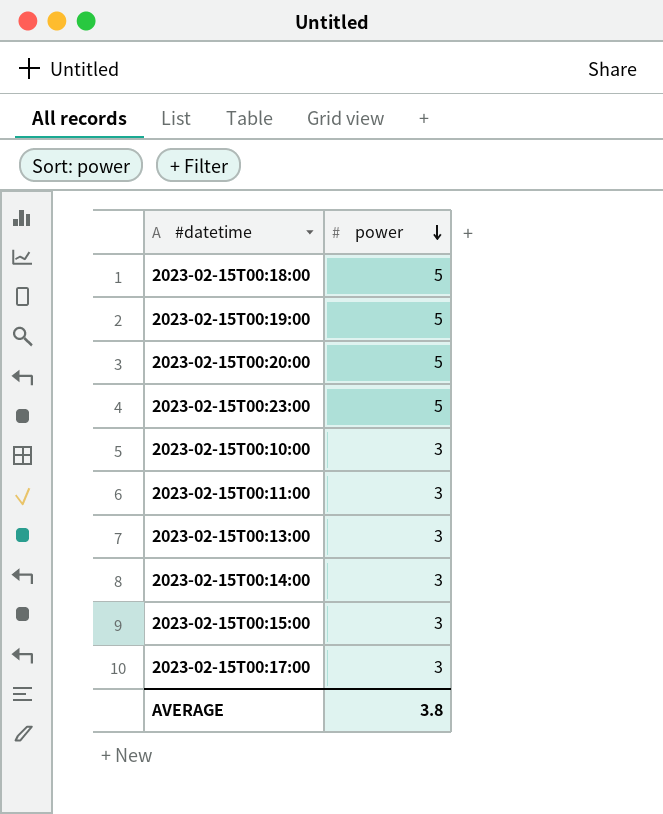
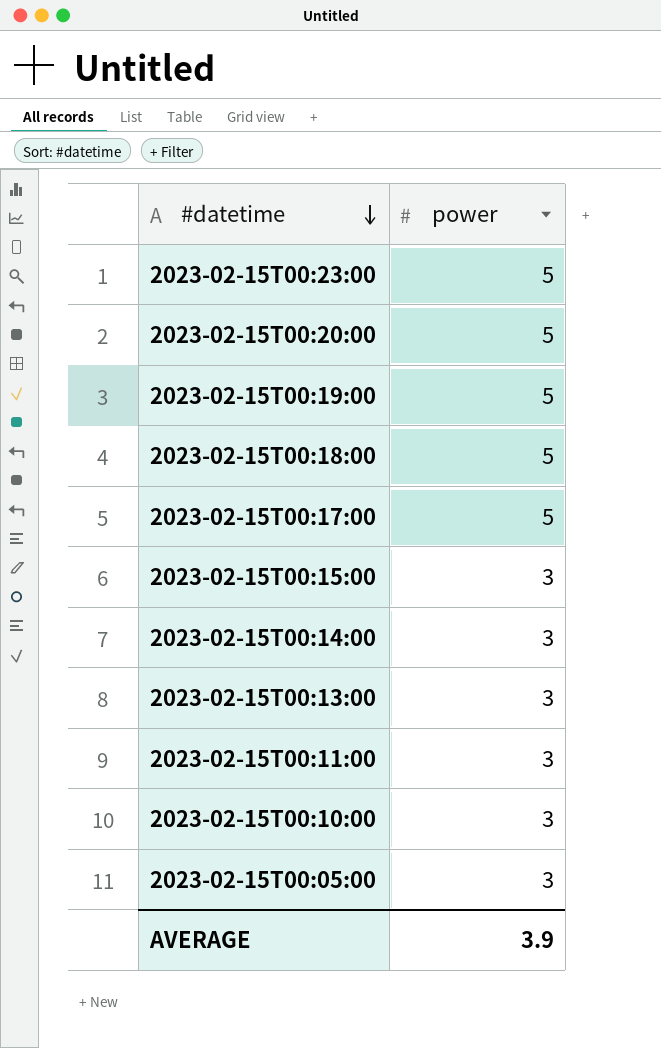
row order: power descending -> #datetime descending
2023-02-15T00:17:00 | power: 3 -> 5
row 2023-02-15T00:05:00: none -> 3
AVERAGE | power: 3.8 -> 3.9

